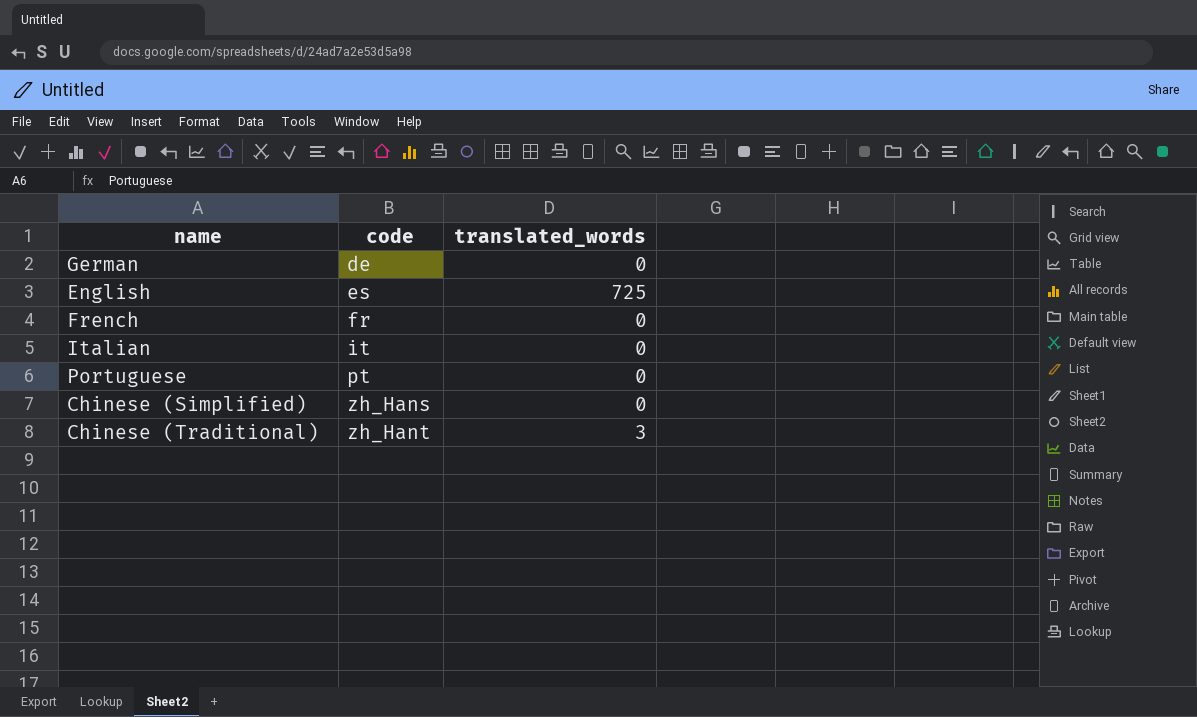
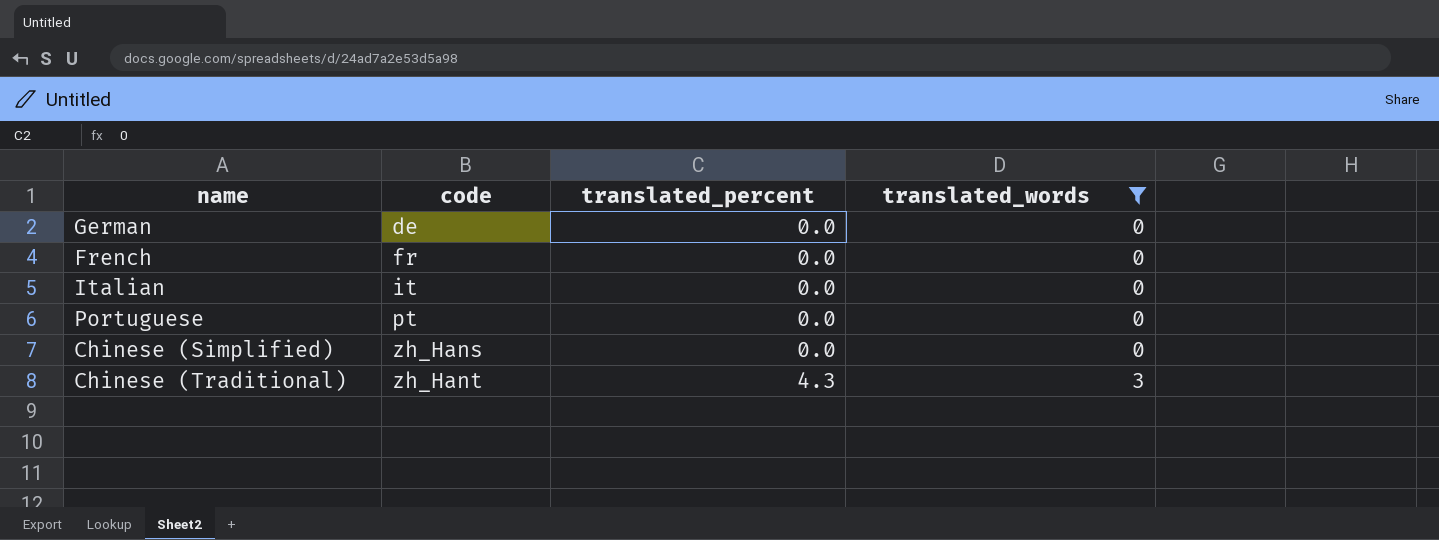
filter: none -> translated_words != 725
column translated_percent | position: none -> 3

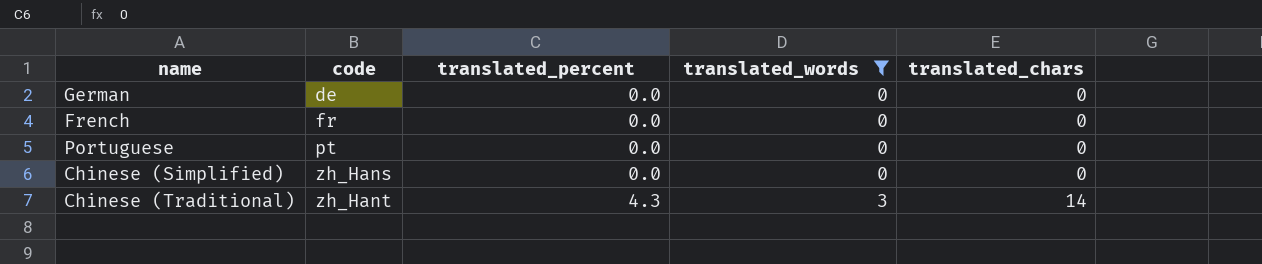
column translated_chars | position: none -> 5
row Italian: it | 0.0 | 0 -> none

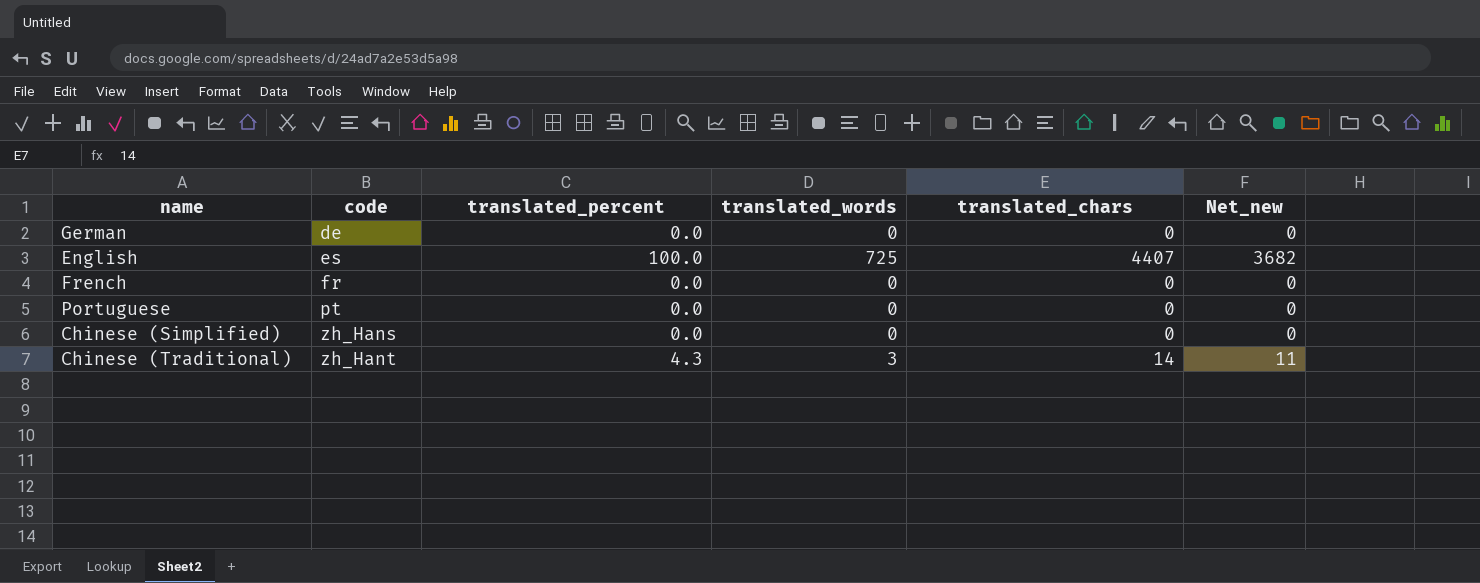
filter: translated_words != 725 -> none
column Net_new | formula: none -> [translated_chars] - [translated_words]

